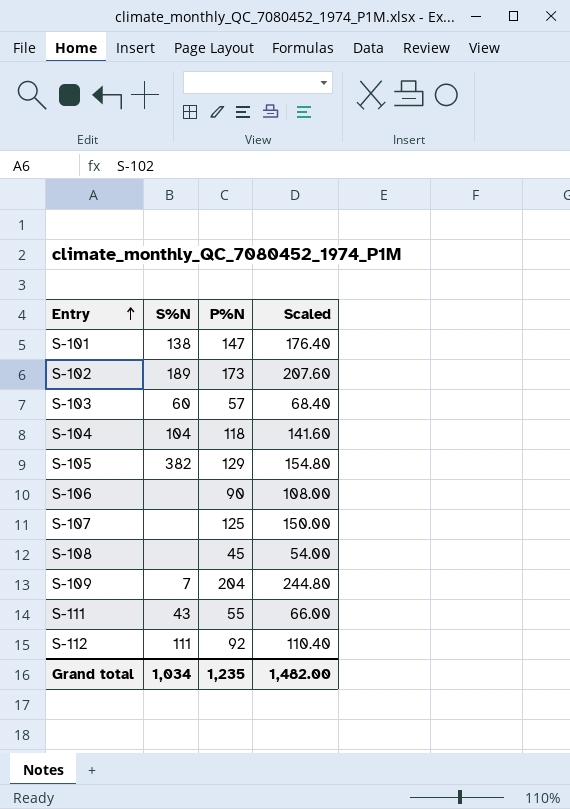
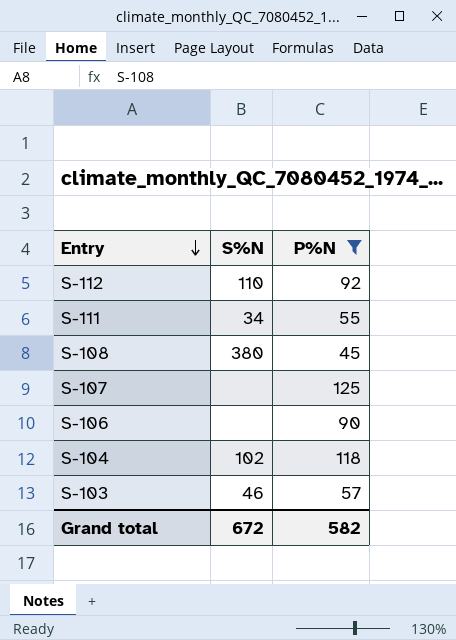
filter: none -> P%N <= 125
row order: Entry ascending -> Entry descending
column Scaled | formula: [P%N] * 1.2 -> none
S-112 | S%N: 111 -> 110
S-111 | S%N: 43 -> 34
S-108 | S%N: none -> 380
S-104 | S%N: 104 -> 102
S-103 | S%N: 60 -> 46
Grand total | S%N: 1,034 -> 672
Grand total | P%N: 1,235 -> 582

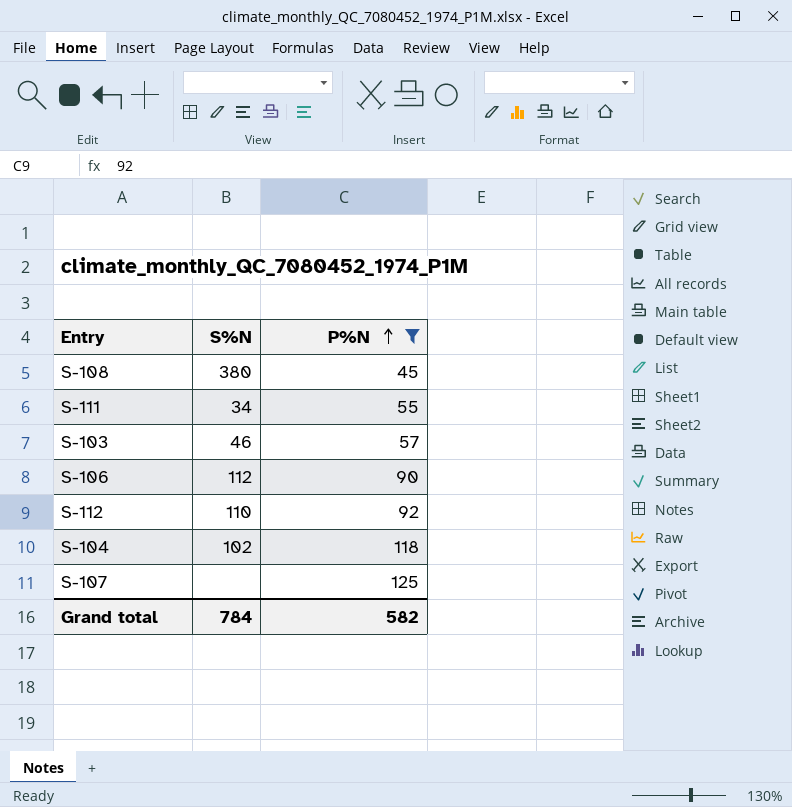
row order: Entry descending -> P%N ascending
S-106 | S%N: none -> 112
Grand total | S%N: 672 -> 784

